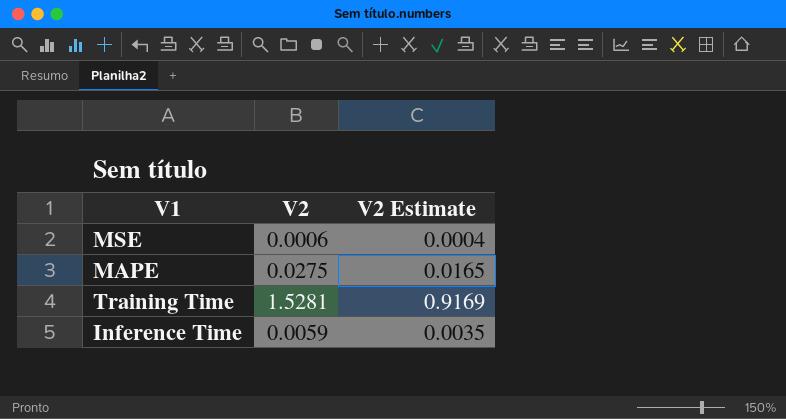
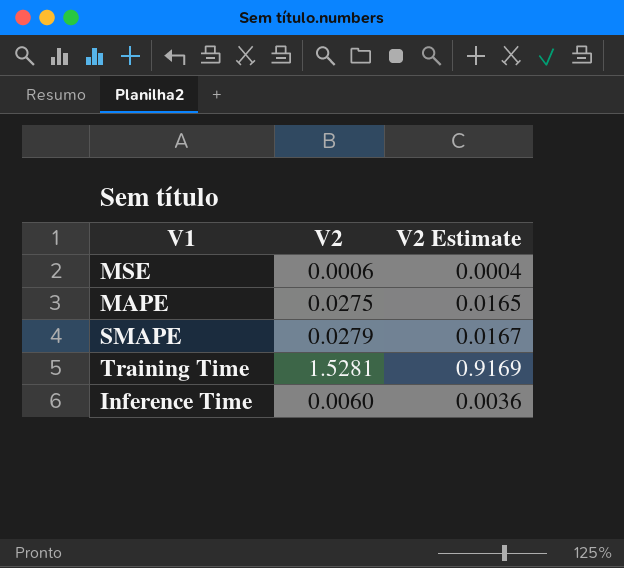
row SMAPE: none -> 0.0279 | 0.0167
Inference Time | V2: 0.0059 -> 0.0060
Inference Time | V2 Estimate: 0.0035 -> 0.0036

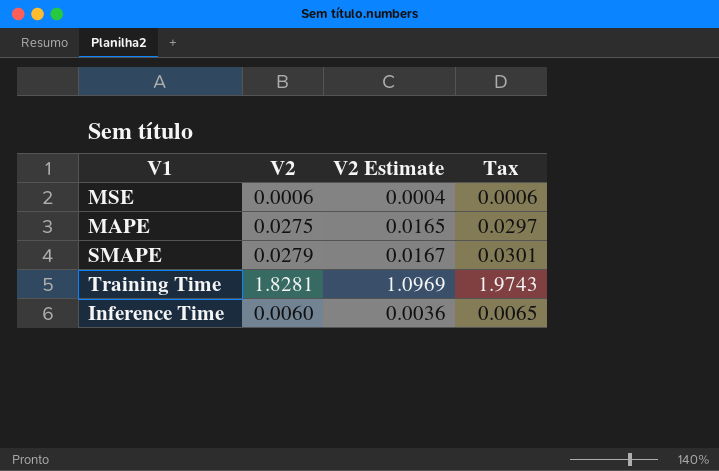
column Tax | formula: none -> [V2] * 1.08
Training Time | V2: 1.5281 -> 1.8281
Training Time | V2 Estimate: 0.9169 -> 1.0969

